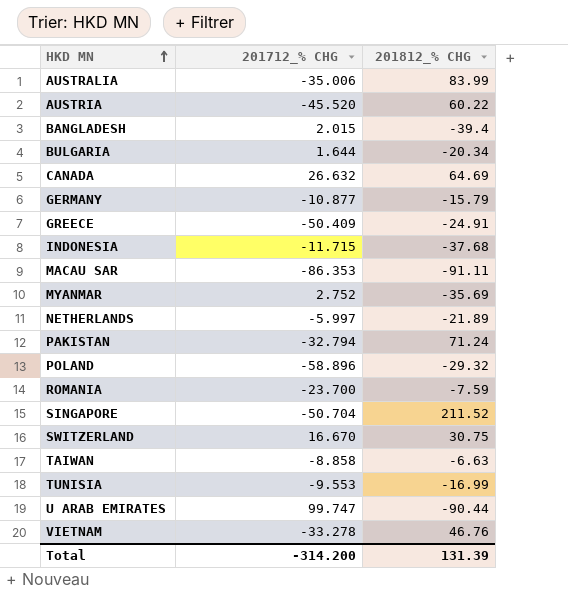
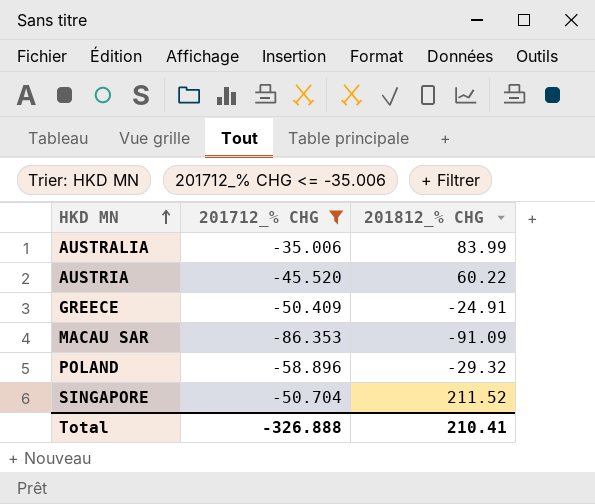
filter: none -> 201712_% CHG <= -35.006
MACAU SAR | 201812_% CHG: -91.11 -> -91.09
Total | 201712_% CHG: -314.200 -> -326.888
Total | 201812_% CHG: 131.39 -> 210.41

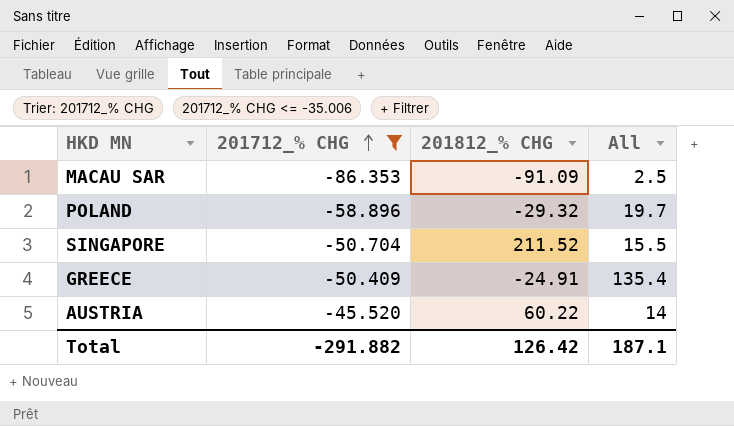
row order: HKD MN ascending -> 201712_% CHG ascending
column All | position: none -> 4
row AUSTRALIA: -35.006 | 83.99 -> none
Total | 201712_% CHG: -326.888 -> -291.882
Total | 201812_% CHG: 210.41 -> 126.42

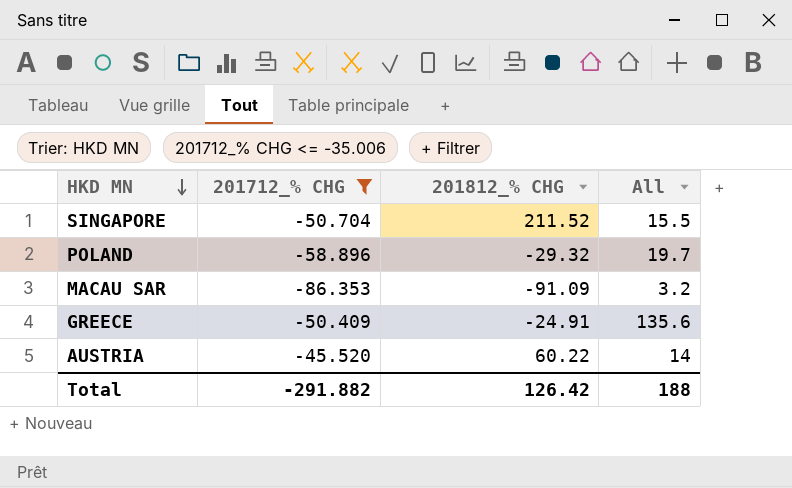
row order: 201712_% CHG ascending -> HKD MN descending
MACAU SAR | All: 2.5 -> 3.2
GREECE | All: 135.4 -> 135.6
Total | All: 187.1 -> 188

